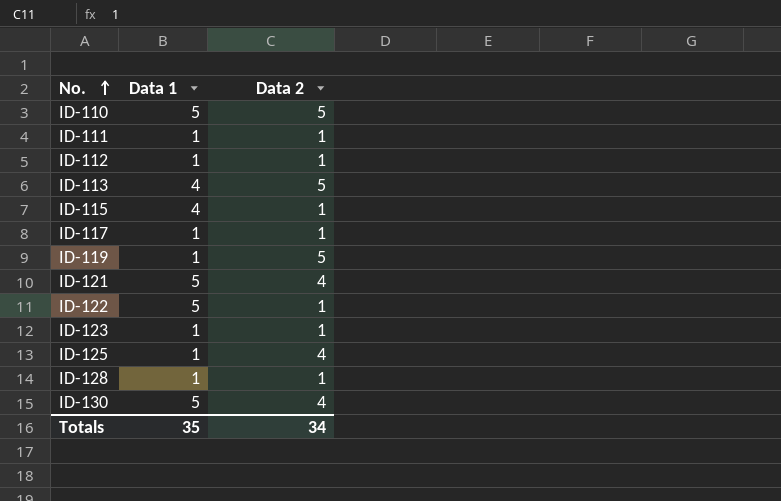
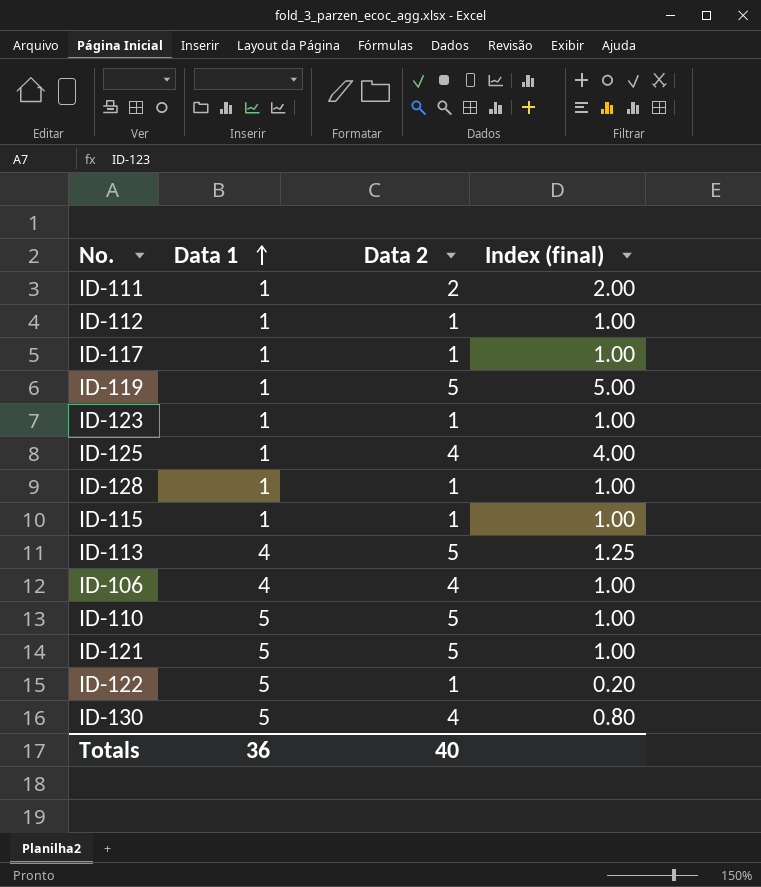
row order: No. ascending -> Data 1 ascending
column Index (final) | formula: none -> [Data 2] / [Data 1]
ID-111 | Data 2: 1 -> 2
ID-115 | Data 1: 4 -> 1
row ID-106: none -> 4 | 4 | 1.00
ID-121 | Data 2: 4 -> 5
Totals | Data 1: 35 -> 36
Totals | Data 2: 34 -> 40

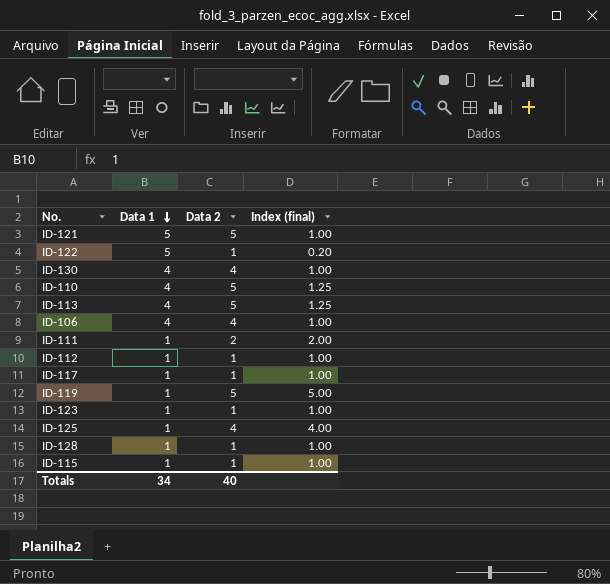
row order: Data 1 ascending -> Data 1 descending
ID-130 | Data 1: 5 -> 4
ID-130 | Index (final): 0.80 -> 1.00
ID-110 | Data 1: 5 -> 4
ID-110 | Index (final): 1.00 -> 1.25
Totals | Data 1: 36 -> 34

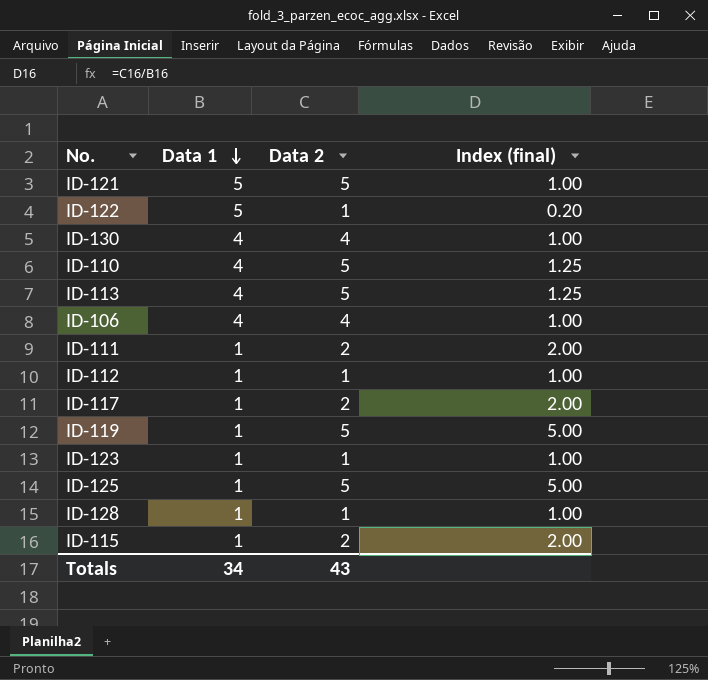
ID-117 | Data 2: 1 -> 2
ID-117 | Index (final): 1.00 -> 2.00
ID-125 | Data 2: 4 -> 5
ID-125 | Index (final): 4.00 -> 5.00
ID-115 | Data 2: 1 -> 2
ID-115 | Index (final): 1.00 -> 2.00
Totals | Data 2: 40 -> 43

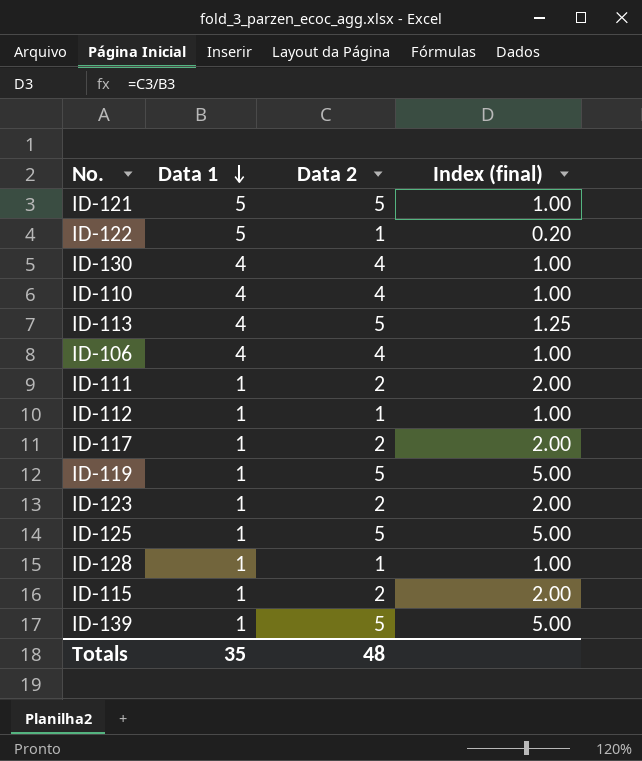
ID-110 | Data 2: 5 -> 4
ID-110 | Index (final): 1.25 -> 1.00
ID-123 | Data 2: 1 -> 2
ID-123 | Index (final): 1.00 -> 2.00
row ID-139: none -> 1 | 5 | 5.00
Totals | Data 1: 34 -> 35
Totals | Data 2: 43 -> 48

